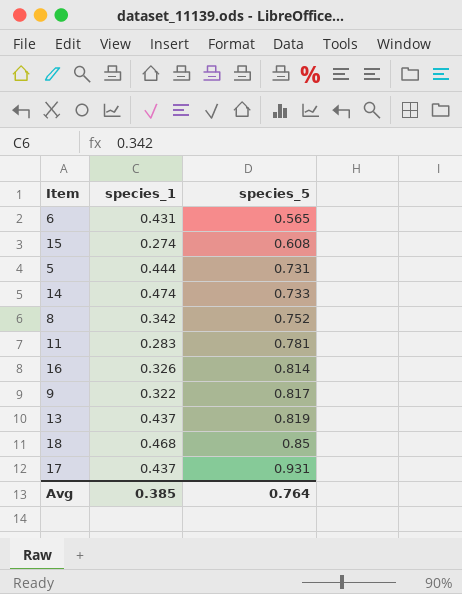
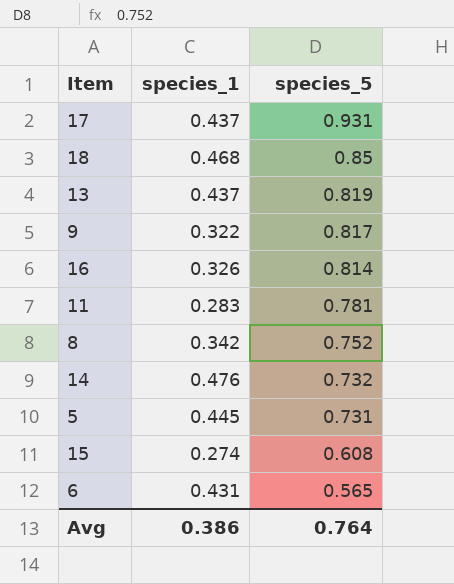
row order: species_5 ascending -> species_5 descending
14 | species_1: 0.474 -> 0.476
14 | species_5: 0.733 -> 0.732
5 | species_1: 0.444 -> 0.445
Avg | species_1: 0.385 -> 0.386

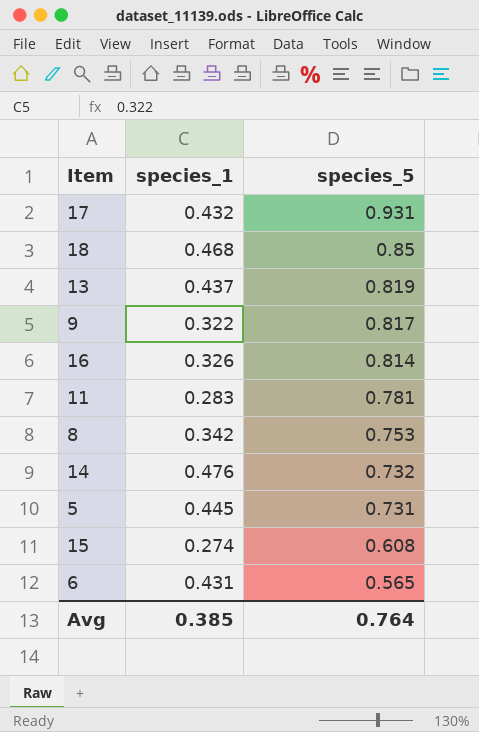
17 | species_1: 0.437 -> 0.432
8 | species_5: 0.752 -> 0.753
Avg | species_1: 0.386 -> 0.385

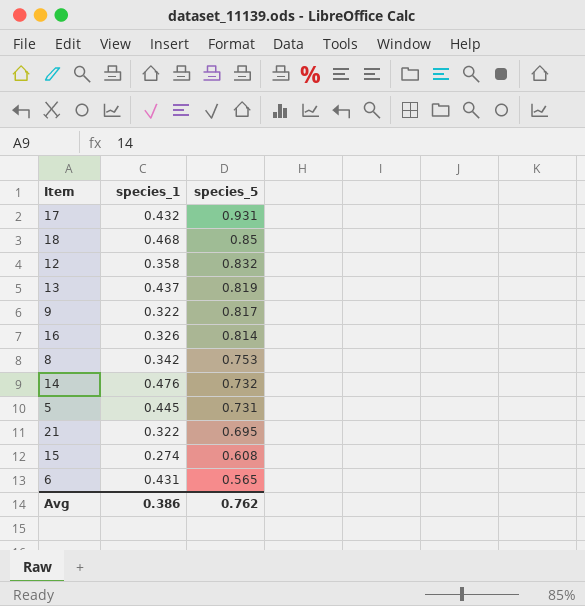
row 11: 0.283 | 0.781 -> none
row 12: none -> 0.358 | 0.832
row 21: none -> 0.322 | 0.695
Avg | species_1: 0.385 -> 0.386
Avg | species_5: 0.764 -> 0.762

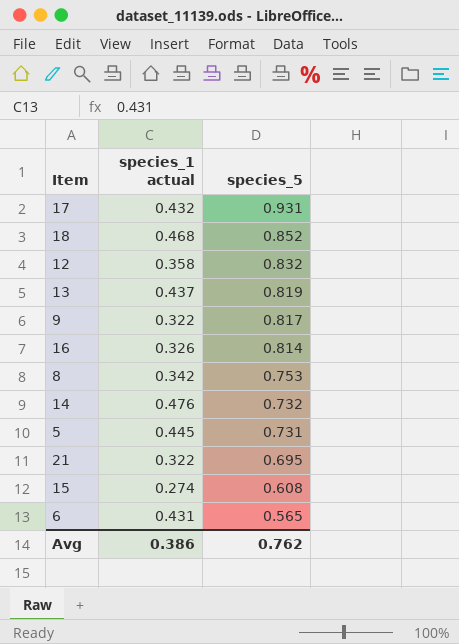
column name: species_1 -> species_1 actual
18 | species_5: 0.85 -> 0.852

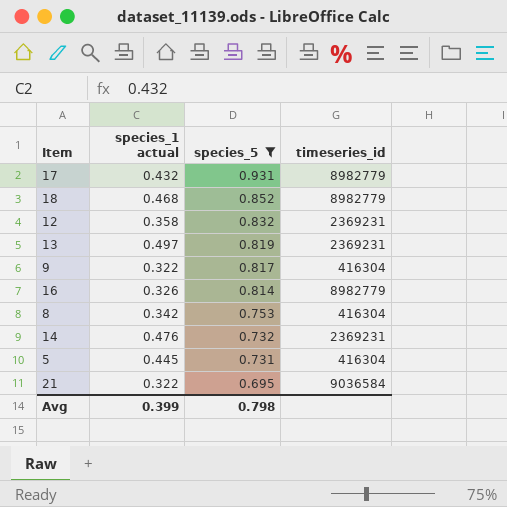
filter: none -> species_5 >= 0.695
column timeseries_id | position: none -> 4
13 | species_1 actual: 0.437 -> 0.497
Avg | species_1 actual: 0.386 -> 0.399
Avg | species_5: 0.762 -> 0.798

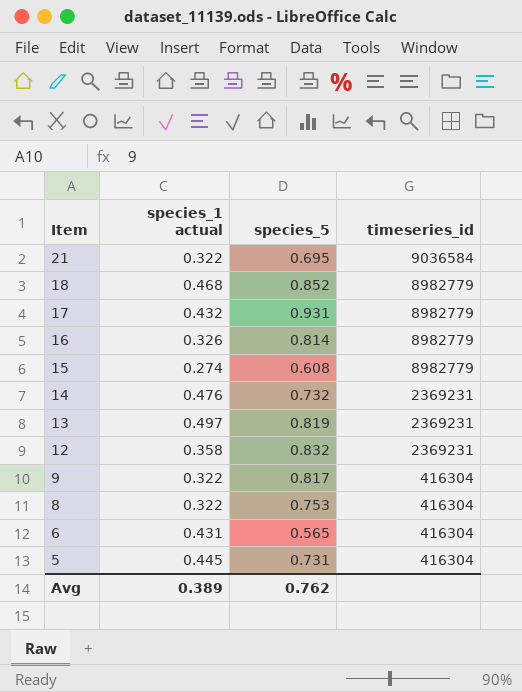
filter: species_5 >= 0.695 -> none
row order: species_5 descending -> Item descending
8 | species_1 actual: 0.342 -> 0.322
Avg | species_1 actual: 0.399 -> 0.389
Avg | species_5: 0.798 -> 0.762

